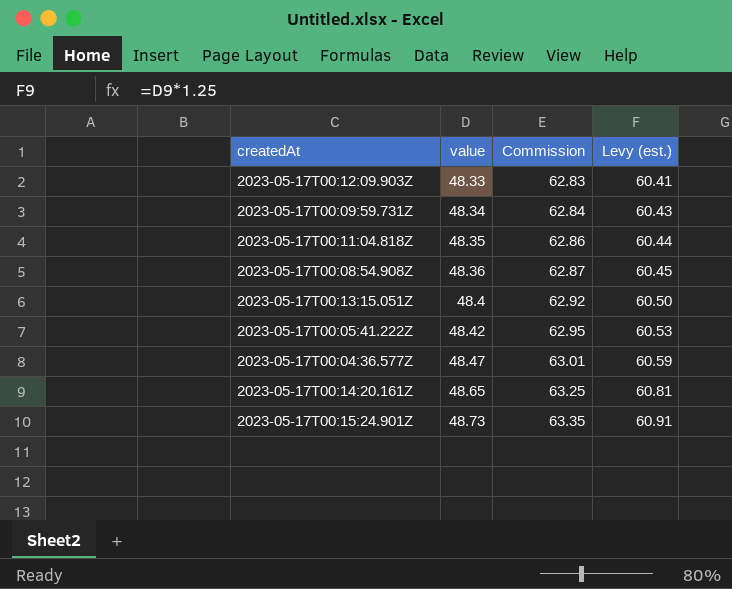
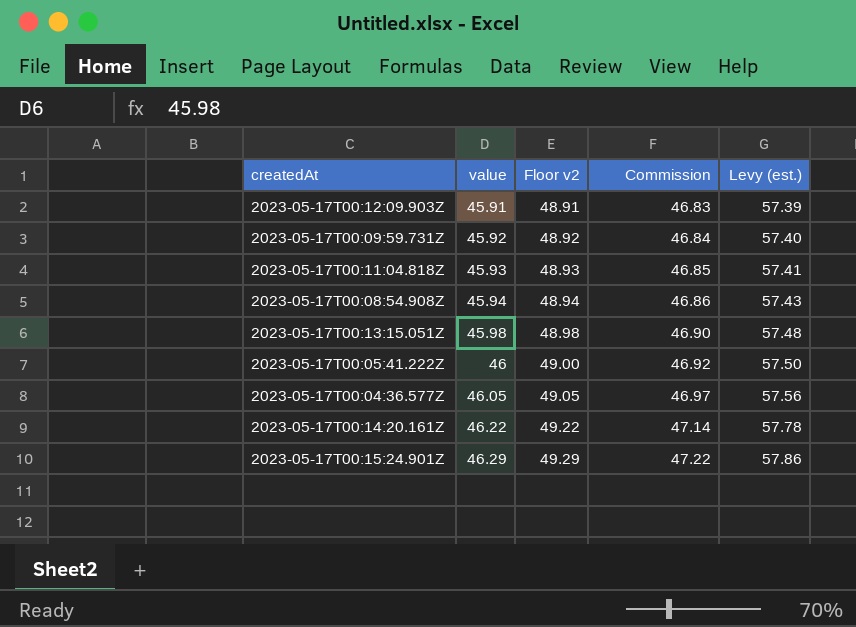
column Floor v2 | formula: none -> [value] + 3
column Commission | formula: [value] * 1.3 -> [value] * 1.02
2023-05-17T00:12:09.903Z | value: 48.33 -> 45.91
2023-05-17T00:12:09.903Z | Levy (est.): 60.41 -> 57.39
2023-05-17T00:09:59.731Z | value: 48.34 -> 45.92
2023-05-17T00:09:59.731Z | Levy (est.): 60.43 -> 57.40
2023-05-17T00:11:04.818Z | value: 48.35 -> 45.93
2023-05-17T00:11:04.818Z | Levy (est.): 60.44 -> 57.41
2023-05-17T00:08:54.908Z | value: 48.36 -> 45.94
2023-05-17T00:08:54.908Z | Levy (est.): 60.45 -> 57.43
2023-05-17T00:13:15.051Z | value: 48.4 -> 45.98
2023-05-17T00:13:15.051Z | Levy (est.): 60.50 -> 57.48
2023-05-17T00:05:41.222Z | value: 48.42 -> 46
2023-05-17T00:05:41.222Z | Levy (est.): 60.53 -> 57.50
2023-05-17T00:04:36.577Z | value: 48.47 -> 46.05
2023-05-17T00:04:36.577Z | Levy (est.): 60.59 -> 57.56
2023-05-17T00:14:20.161Z | value: 48.65 -> 46.22
2023-05-17T00:14:20.161Z | Levy (est.): 60.81 -> 57.78
2023-05-17T00:15:24.901Z | value: 48.73 -> 46.29
2023-05-17T00:15:24.901Z | Levy (est.): 60.91 -> 57.86

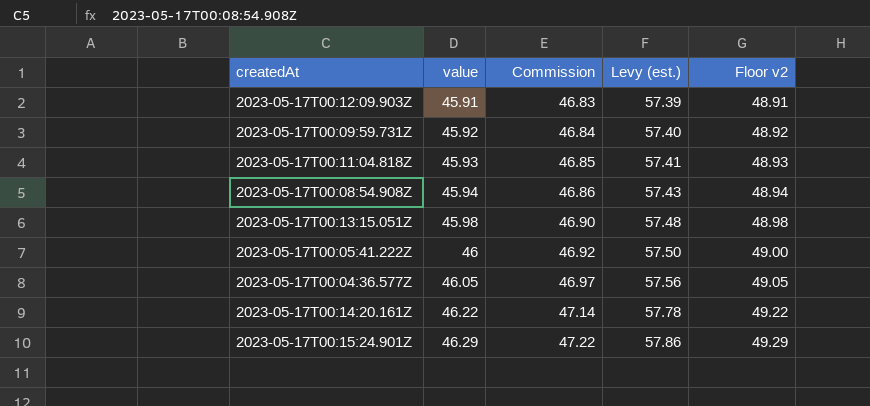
column Floor v2 | position: 3 -> 5

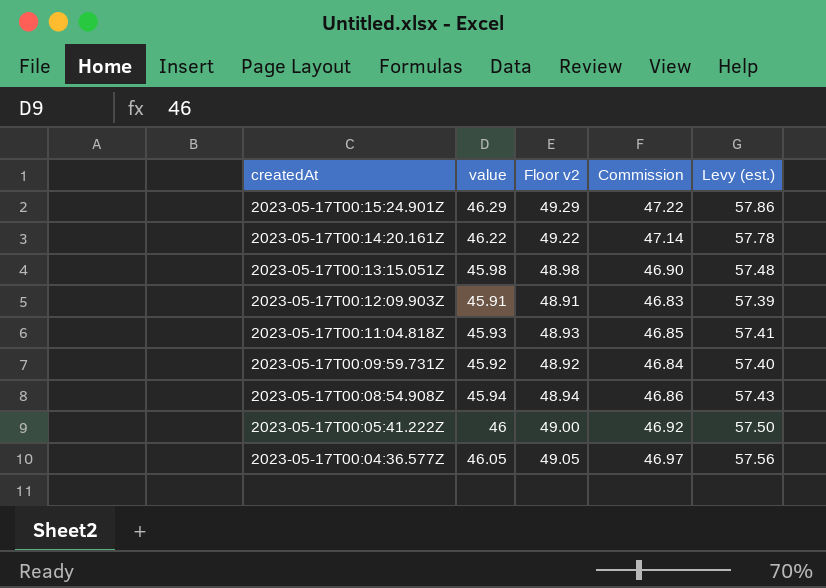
row order: value ascending -> createdAt descending
column Floor v2 | position: 5 -> 3

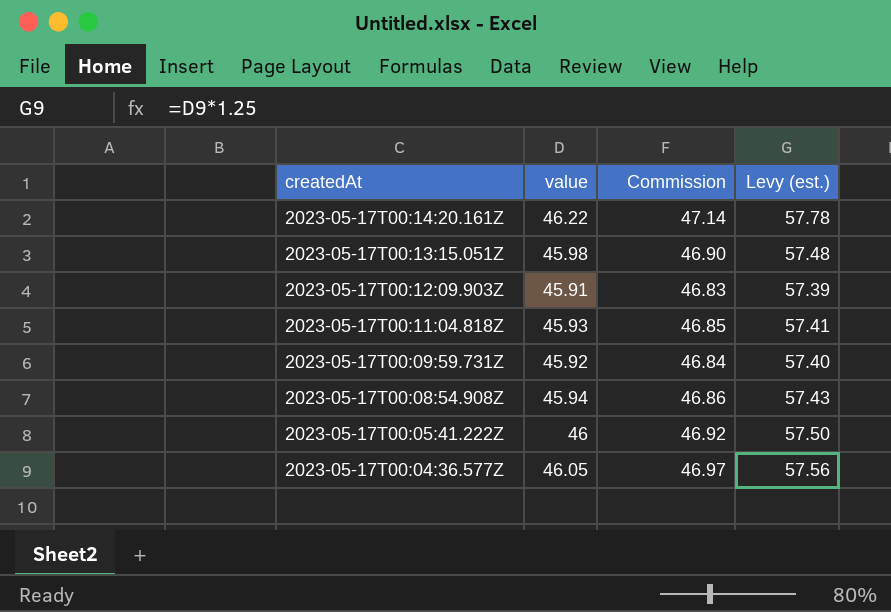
column Floor v2 | formula: [value] + 3 -> none
row 2023-05-17T00:15:24.901Z: 46.29 | 49.29 | 47.22 | 57.86 -> none

